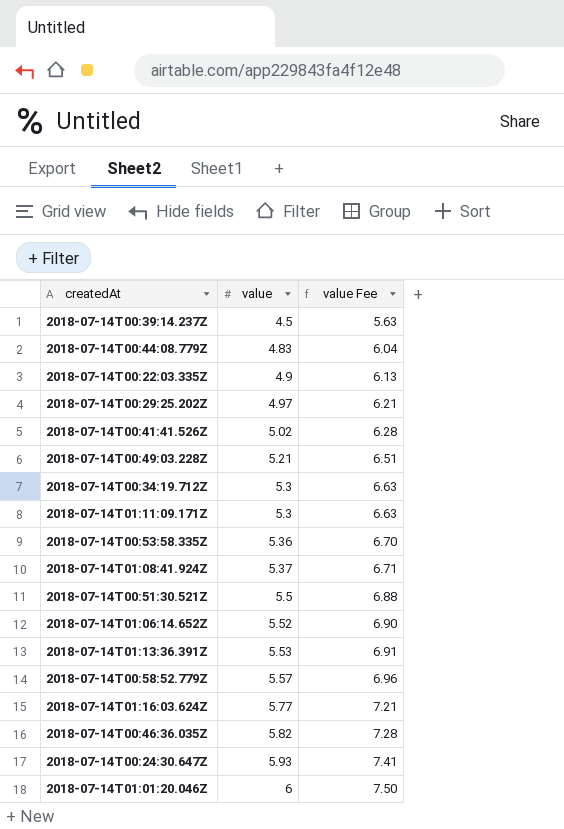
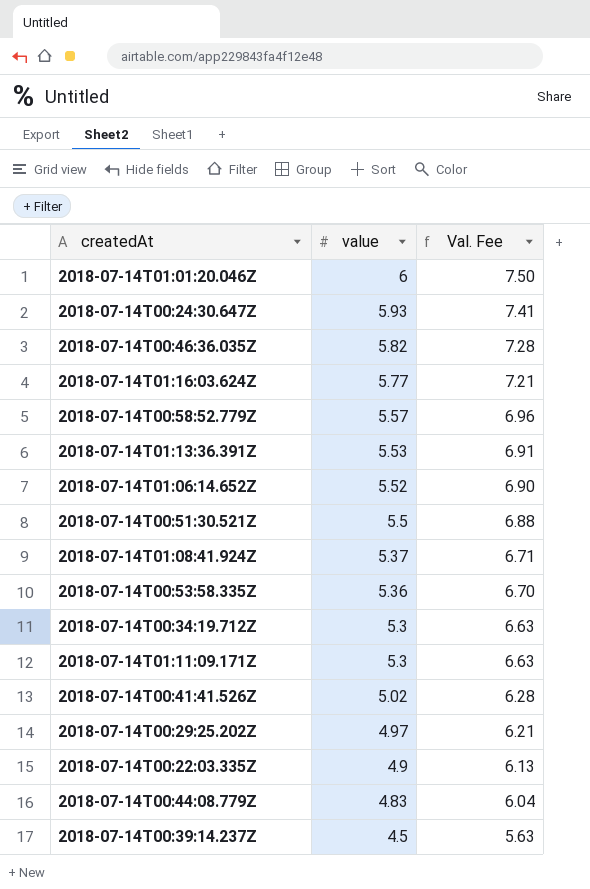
row order: value ascending -> value descending
column name: value Fee -> Val. Fee
row 2018-07-14T00:49:03.228Z: 5.21 | 6.51 -> none

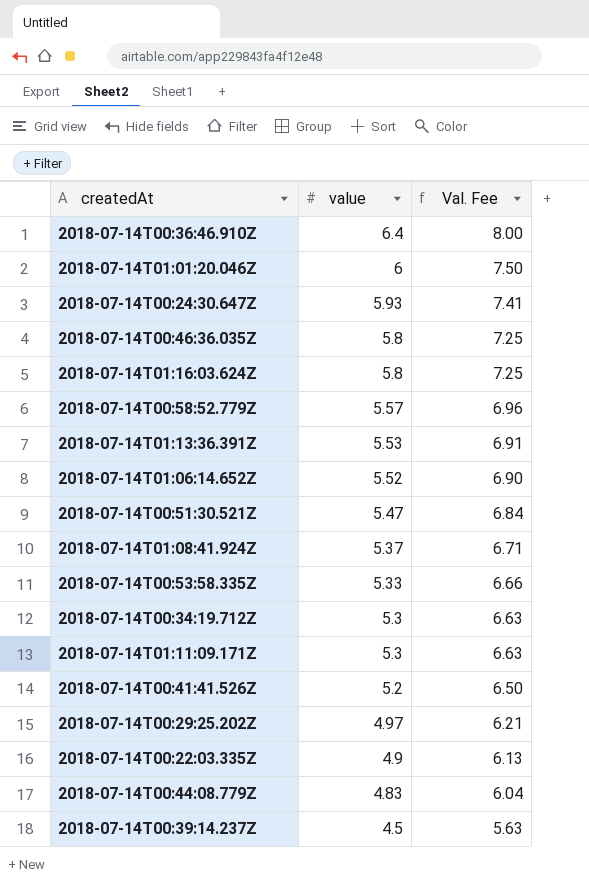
row 2018-07-14T00:36:46.910Z: none -> 6.4 | 8.00
2018-07-14T00:46:36.035Z | value: 5.82 -> 5.8
2018-07-14T00:46:36.035Z | Val. Fee: 7.28 -> 7.25
2018-07-14T01:16:03.624Z | value: 5.77 -> 5.8
2018-07-14T01:16:03.624Z | Val. Fee: 7.21 -> 7.25
2018-07-14T00:51:30.521Z | value: 5.5 -> 5.47
2018-07-14T00:51:30.521Z | Val. Fee: 6.88 -> 6.84
2018-07-14T00:53:58.335Z | value: 5.36 -> 5.33
2018-07-14T00:53:58.335Z | Val. Fee: 6.70 -> 6.66
2018-07-14T00:41:41.526Z | value: 5.02 -> 5.2
2018-07-14T00:41:41.526Z | Val. Fee: 6.28 -> 6.50

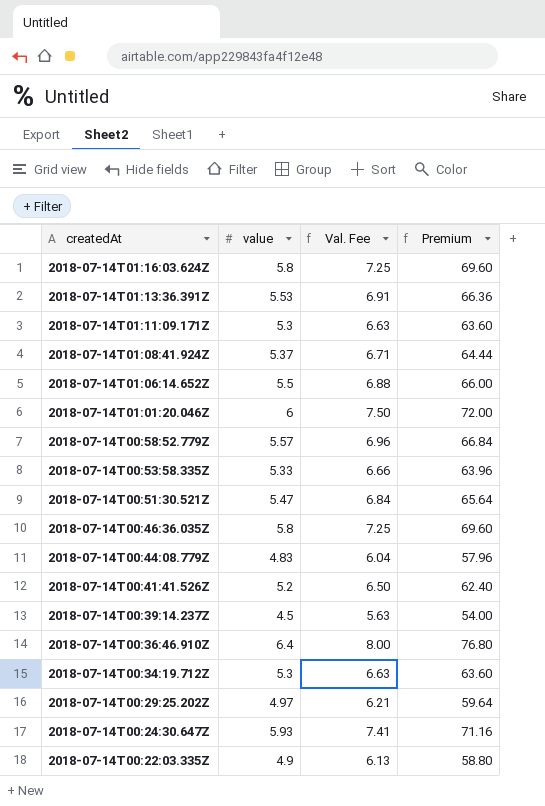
row order: value descending -> createdAt descending
column Premium | formula: none -> [value] * 12
2018-07-14T01:06:14.652Z | value: 5.52 -> 5.5
2018-07-14T01:06:14.652Z | Val. Fee: 6.90 -> 6.88

